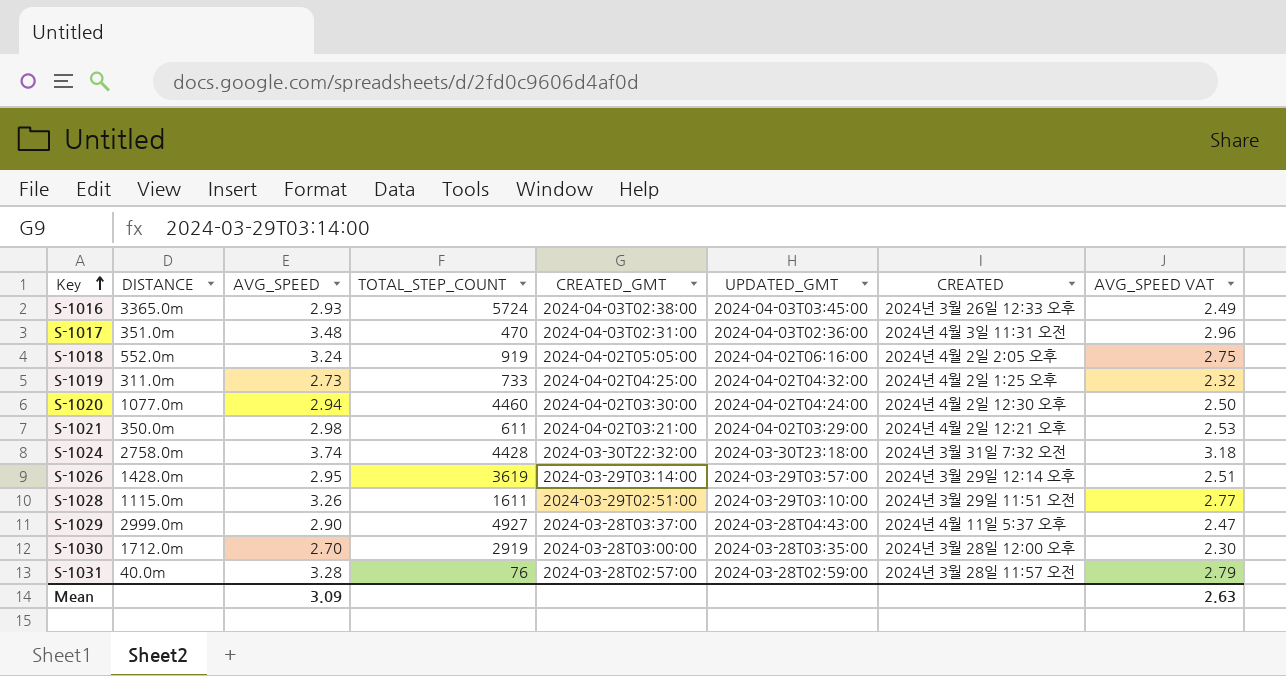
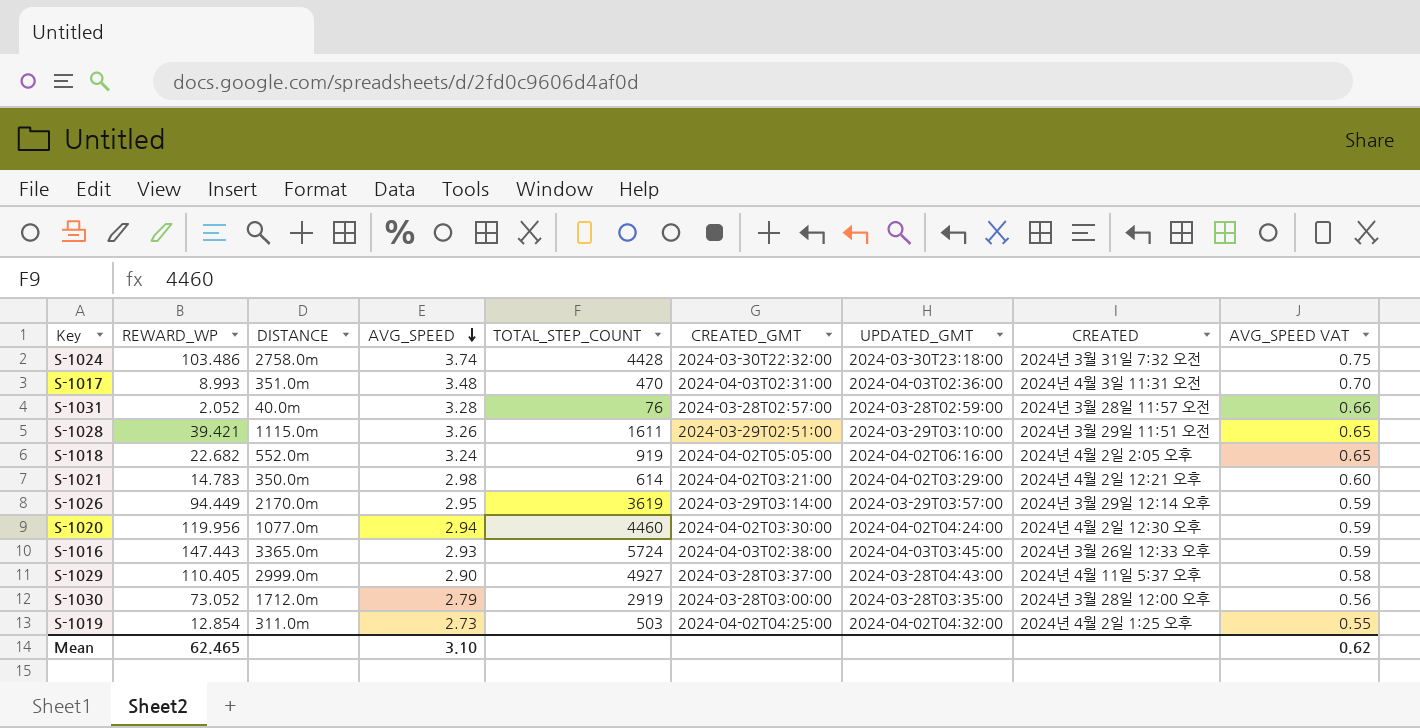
row order: Key ascending -> AVG_SPEED descending
column REWARD_WP | position: none -> 2
column AVG_SPEED VAT | formula: [AVG_SPEED] * 0.85 -> [AVG_SPEED] * 0.2
S-1021 | TOTAL_STEP_COUNT: 611 -> 614
S-1026 | DISTANCE: 1428.0m -> 2170.0m
S-1030 | AVG_SPEED: 2.70 -> 2.79
S-1019 | TOTAL_STEP_COUNT: 733 -> 503
Mean | AVG_SPEED: 3.09 -> 3.10
Mean | AVG_SPEED VAT: 2.63 -> 0.62

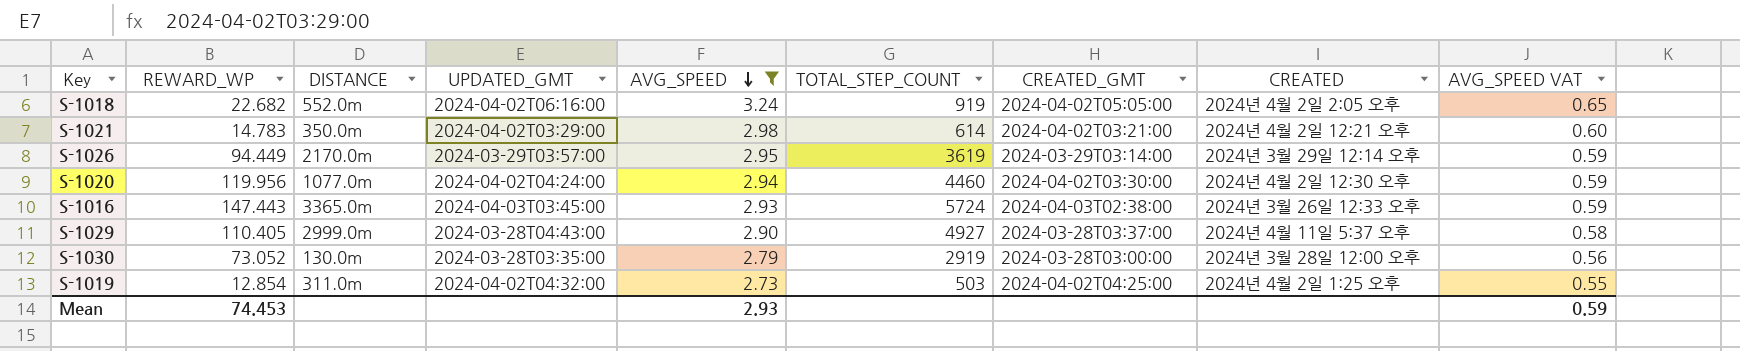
filter: none -> AVG_SPEED <= 3.24
column UPDATED_GMT | position: 7 -> 4
S-1030 | DISTANCE: 1712.0m -> 130.0m
Mean | REWARD_WP: 62.465 -> 74.453
Mean | AVG_SPEED: 3.10 -> 2.93
Mean | AVG_SPEED VAT: 0.62 -> 0.59

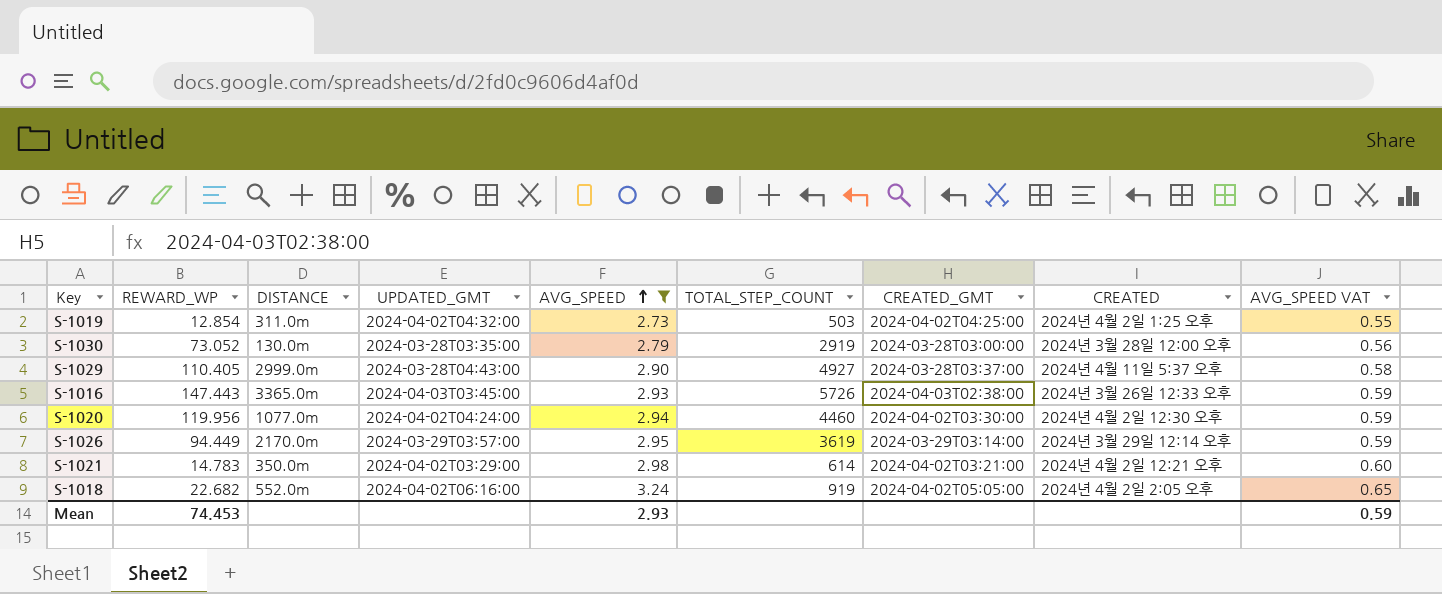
row order: AVG_SPEED descending -> AVG_SPEED ascending
S-1016 | TOTAL_STEP_COUNT: 5724 -> 5726

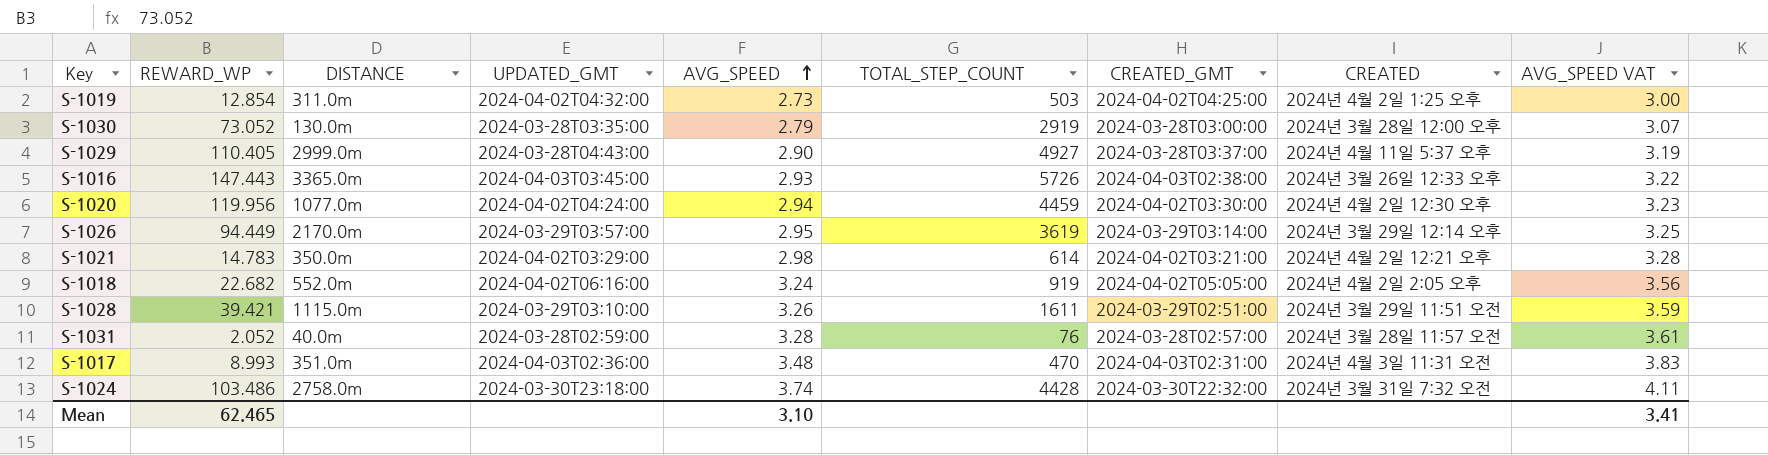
filter: AVG_SPEED <= 3.24 -> none
column AVG_SPEED VAT | formula: [AVG_SPEED] * 0.2 -> [AVG_SPEED] * 1.1
S-1020 | TOTAL_STEP_COUNT: 4460 -> 4459
Mean | REWARD_WP: 74.453 -> 62.465
Mean | AVG_SPEED: 2.93 -> 3.10
Mean | AVG_SPEED VAT: 0.59 -> 3.41

